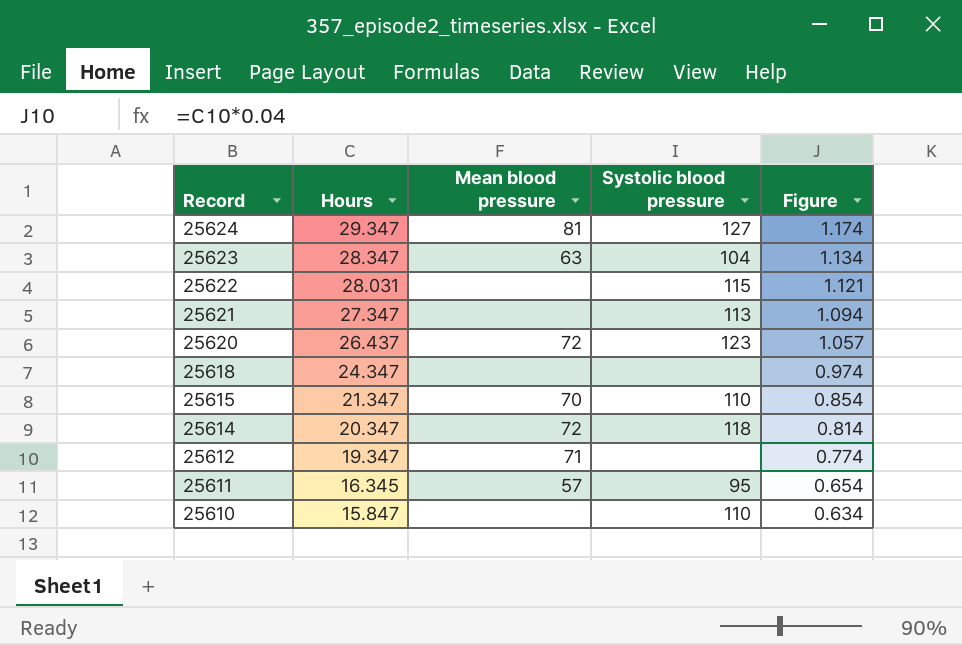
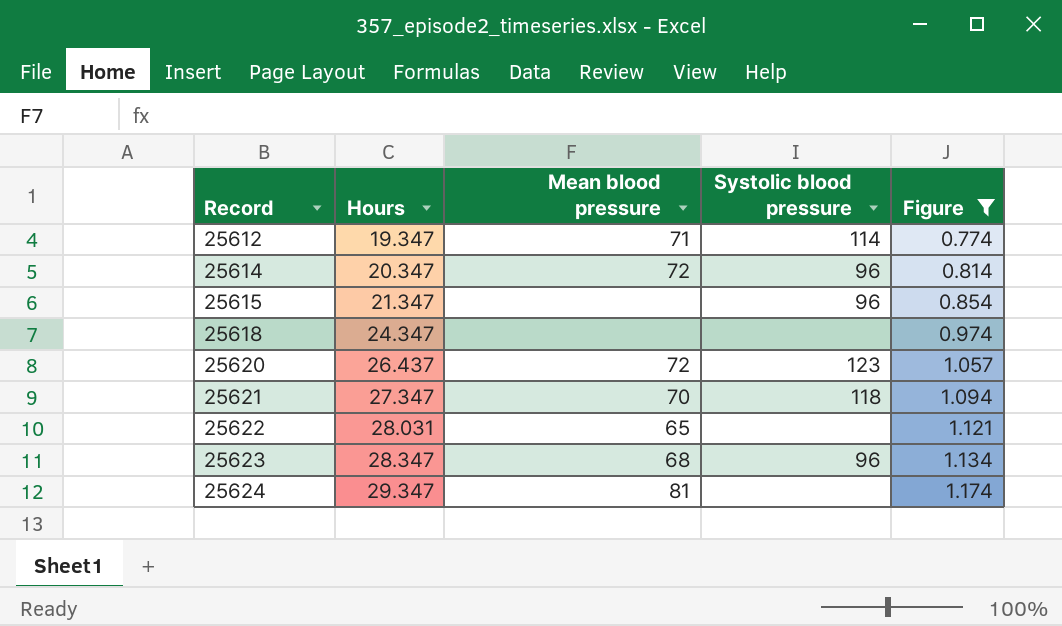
filter: none -> Figure >= 0.774
row order: Record descending -> Record ascending
25612 | Systolic blood pressure: none -> 114
25614 | Systolic blood pressure: 118 -> 96
25615 | Mean blood pressure: 70 -> none
25615 | Systolic blood pressure: 110 -> 96
25621 | Mean blood pressure: none -> 70
25621 | Systolic blood pressure: 113 -> 118
25622 | Mean blood pressure: none -> 65
25622 | Systolic blood pressure: 115 -> none
25623 | Mean blood pressure: 63 -> 68
25623 | Systolic blood pressure: 104 -> 96
25624 | Systolic blood pressure: 127 -> none

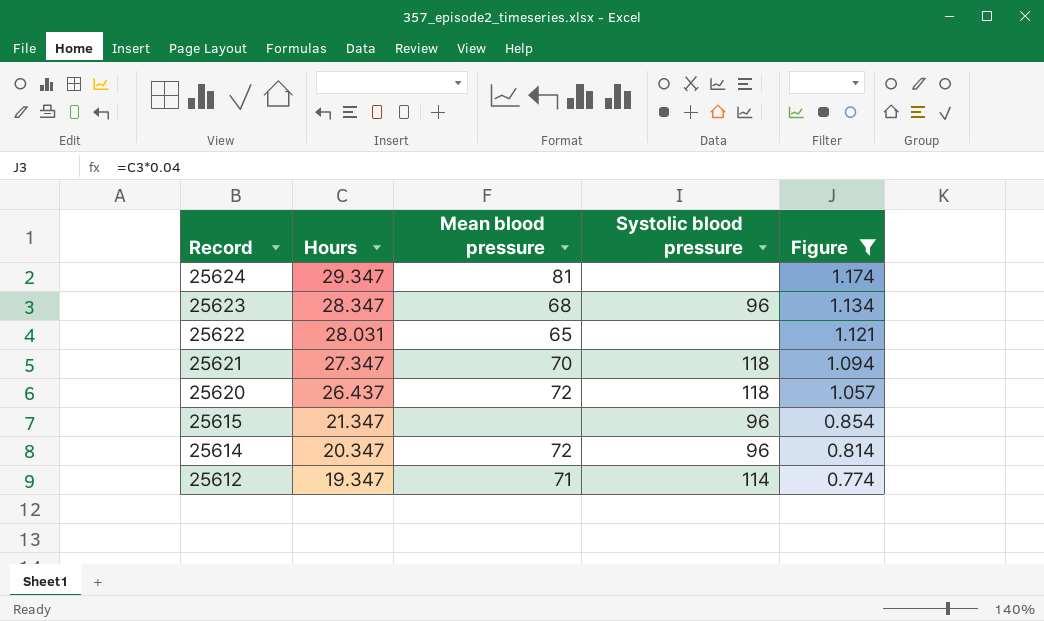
row order: Record ascending -> Record descending
row 25618: 24.347 | none | none | 0.974 -> none
25620 | Systolic blood pressure: 123 -> 118

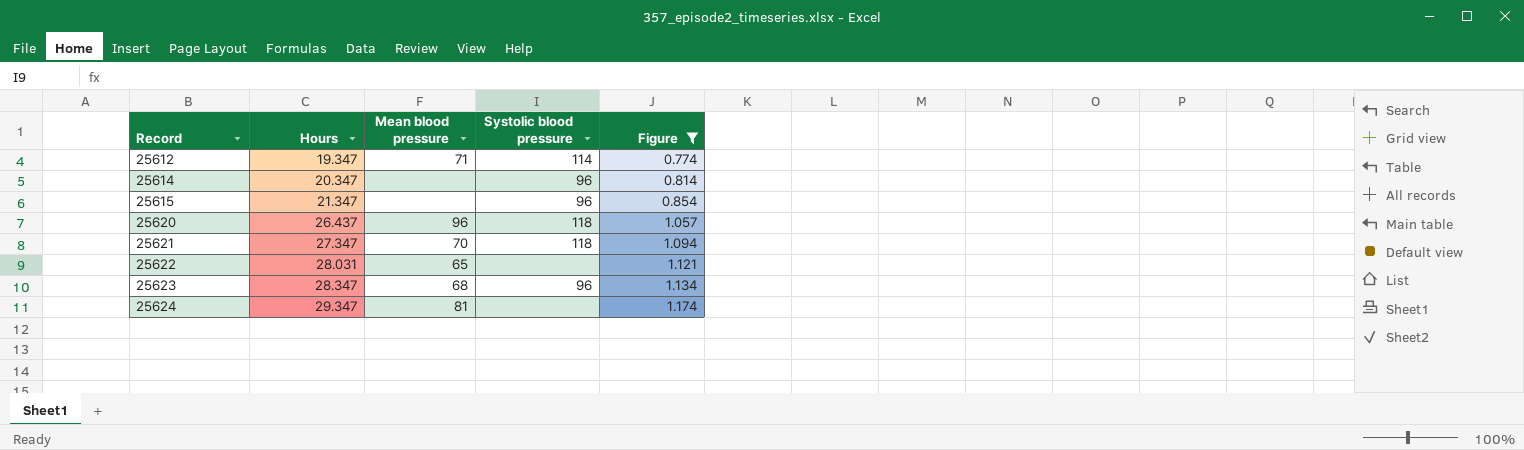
row order: Record descending -> Record ascending
25614 | Mean blood pressure: 72 -> none
25620 | Mean blood pressure: 72 -> 96

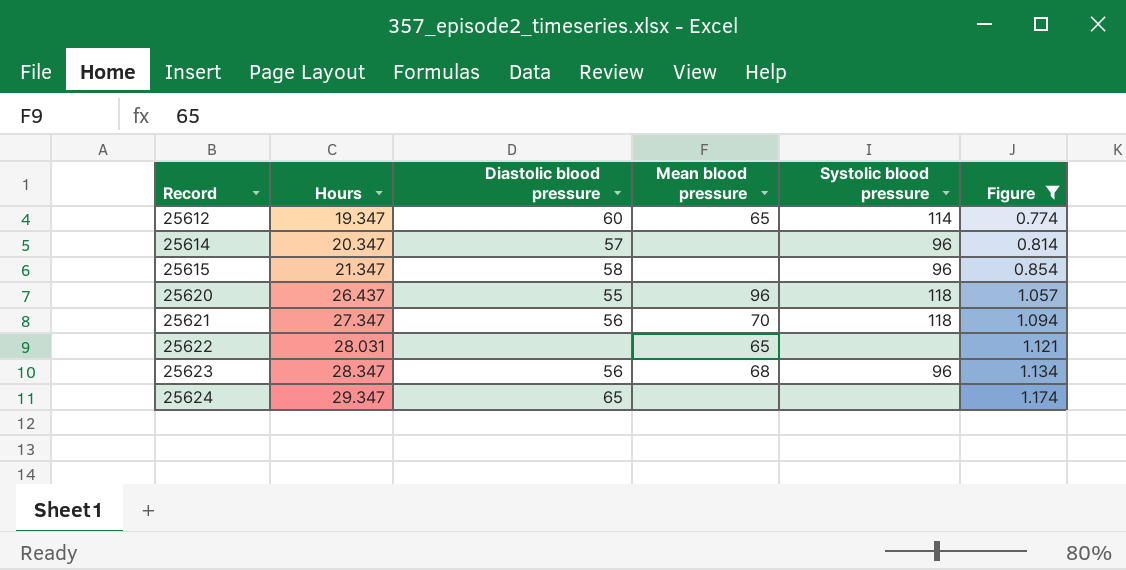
column Diastolic blood pressure | position: none -> 3
25612 | Mean blood pressure: 71 -> 65
25624 | Mean blood pressure: 81 -> none

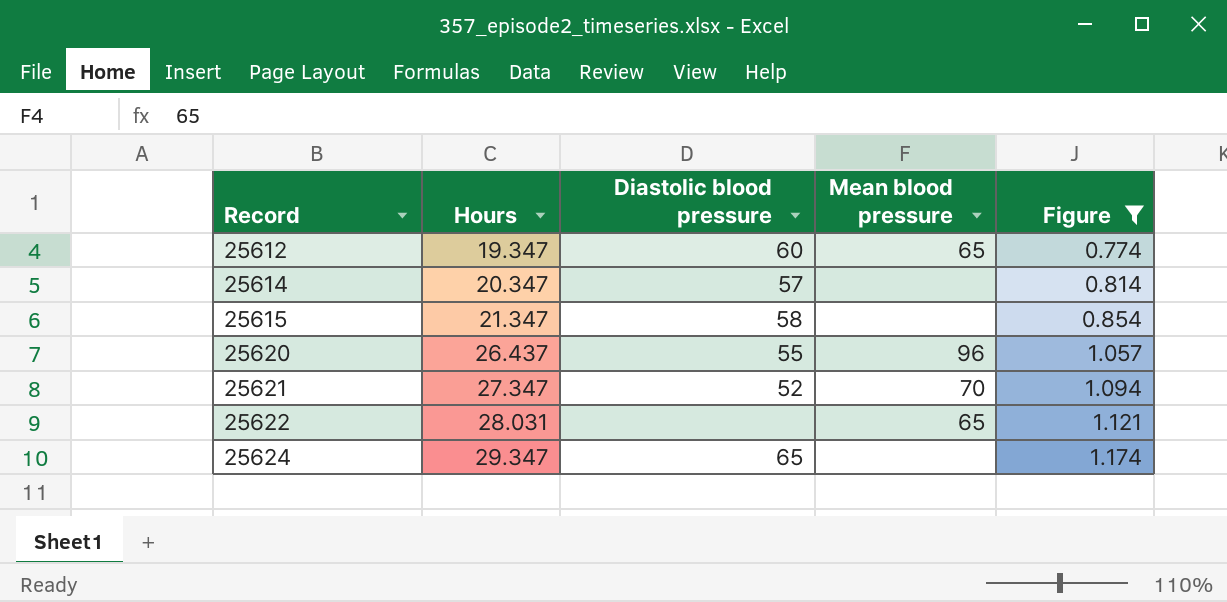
column Systolic blood pressure | position: 5 -> none
row 25623: 28.347 | 56 | 68 | 96 | 1.134 -> none
25621 | Diastolic blood pressure: 56 -> 52

